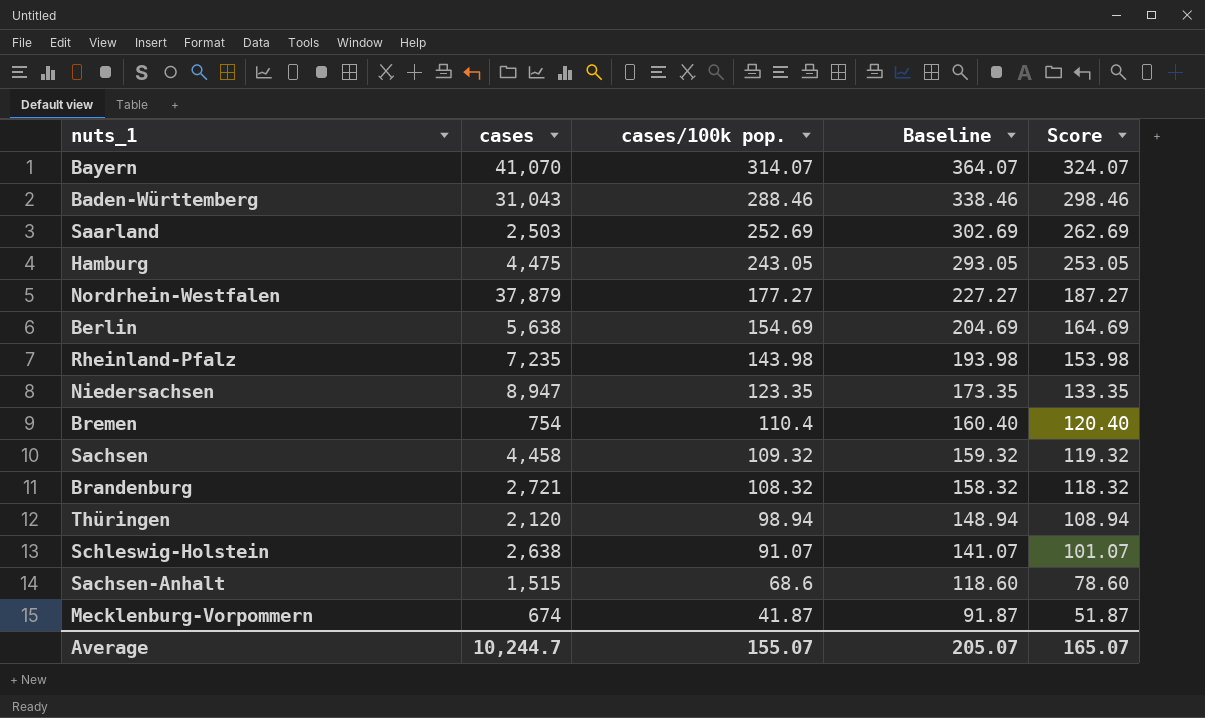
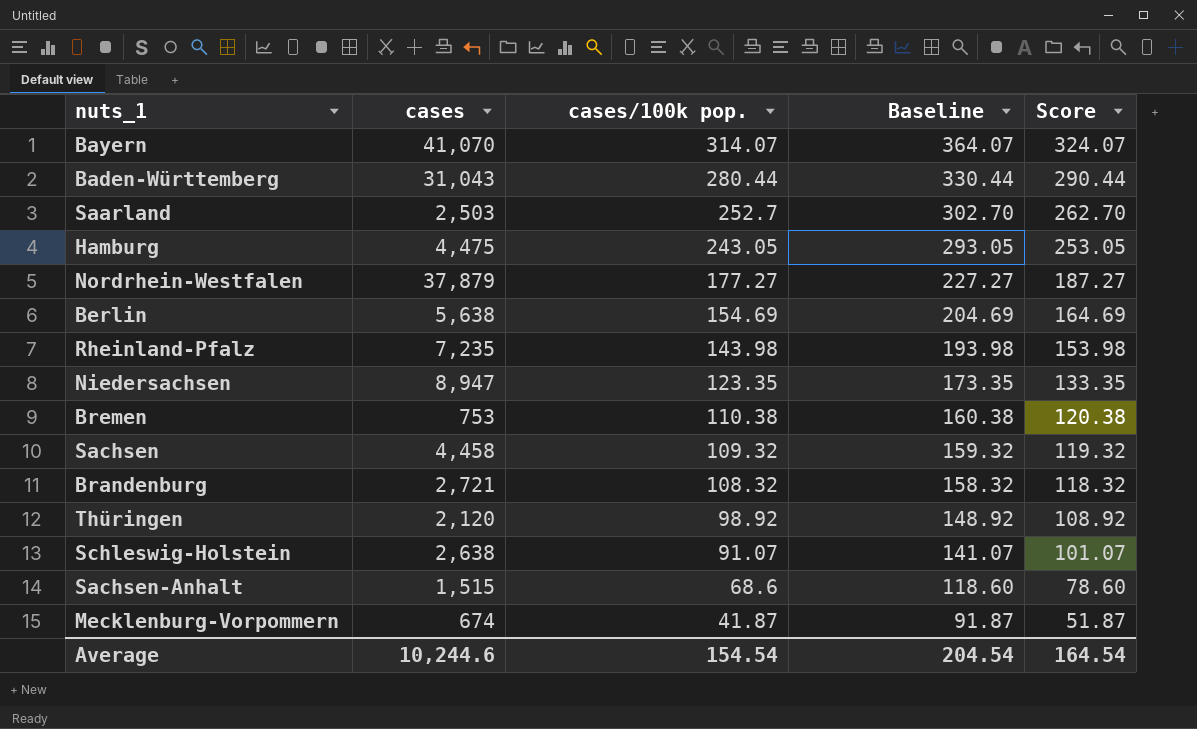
Baden-Württemberg | cases/100k pop.: 288.46 -> 280.44
Baden-Württemberg | Baseline: 338.46 -> 330.44
Baden-Württemberg | Score: 298.46 -> 290.44
Saarland | cases/100k pop.: 252.69 -> 252.7
Saarland | Baseline: 302.69 -> 302.70
Saarland | Score: 262.69 -> 262.70
Bremen | cases: 754 -> 753
Bremen | cases/100k pop.: 110.4 -> 110.38
Bremen | Baseline: 160.40 -> 160.38
Bremen | Score: 120.40 -> 120.38
Thüringen | cases/100k pop.: 98.94 -> 98.92
Thüringen | Baseline: 148.94 -> 148.92
Thüringen | Score: 108.94 -> 108.92
Average | cases: 10,244.7 -> 10,244.6
Average | cases/100k pop.: 155.07 -> 154.54
Average | Baseline: 205.07 -> 204.54
Average | Score: 165.07 -> 164.54

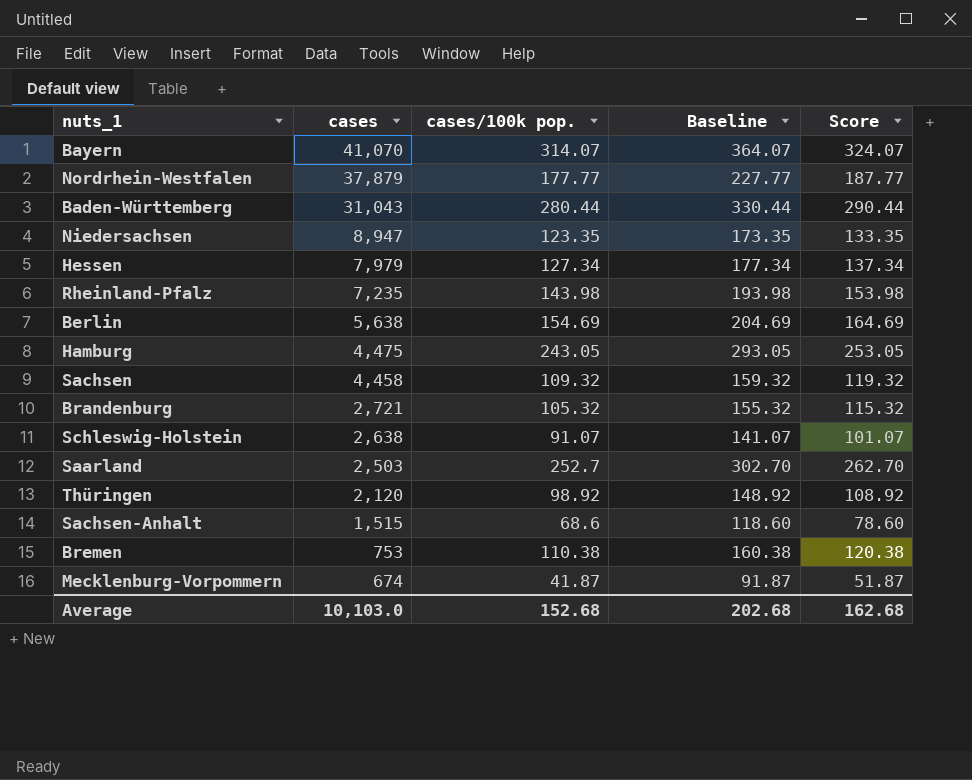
row order: cases/100k pop. descending -> cases descending
Nordrhein-Westfalen | cases/100k pop.: 177.27 -> 177.77
Nordrhein-Westfalen | Baseline: 227.27 -> 227.77
Nordrhein-Westfalen | Score: 187.27 -> 187.77
row Hessen: none -> 7,979 | 127.34 | 177.34 | 137.34
Brandenburg | cases/100k pop.: 108.32 -> 105.32
Brandenburg | Baseline: 158.32 -> 155.32
Brandenburg | Score: 118.32 -> 115.32
Average | cases: 10,244.6 -> 10,103.0
Average | cases/100k pop.: 154.54 -> 152.68
Average | Baseline: 204.54 -> 202.68
Average | Score: 164.54 -> 162.68

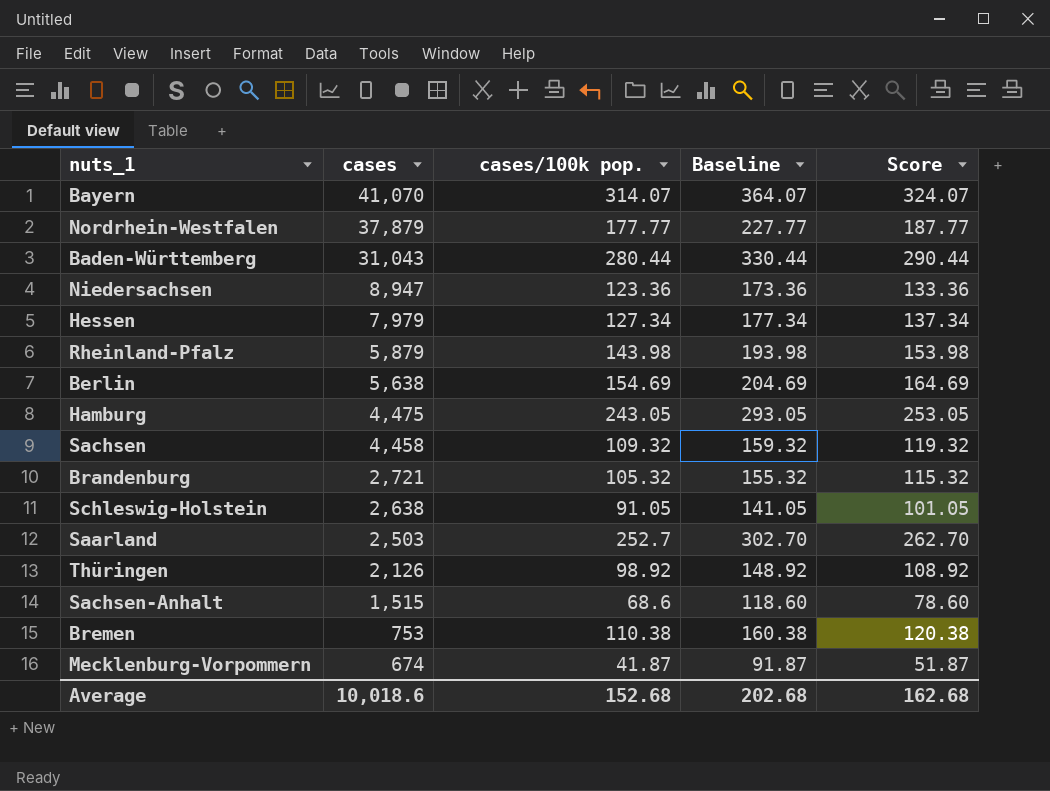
Niedersachsen | cases/100k pop.: 123.35 -> 123.36
Niedersachsen | Baseline: 173.35 -> 173.36
Niedersachsen | Score: 133.35 -> 133.36
Rheinland-Pfalz | cases: 7,235 -> 5,879
Schleswig-Holstein | cases/100k pop.: 91.07 -> 91.05
Schleswig-Holstein | Baseline: 141.07 -> 141.05
Schleswig-Holstein | Score: 101.07 -> 101.05
Thüringen | cases: 2,120 -> 2,126
Average | cases: 10,103.0 -> 10,018.6

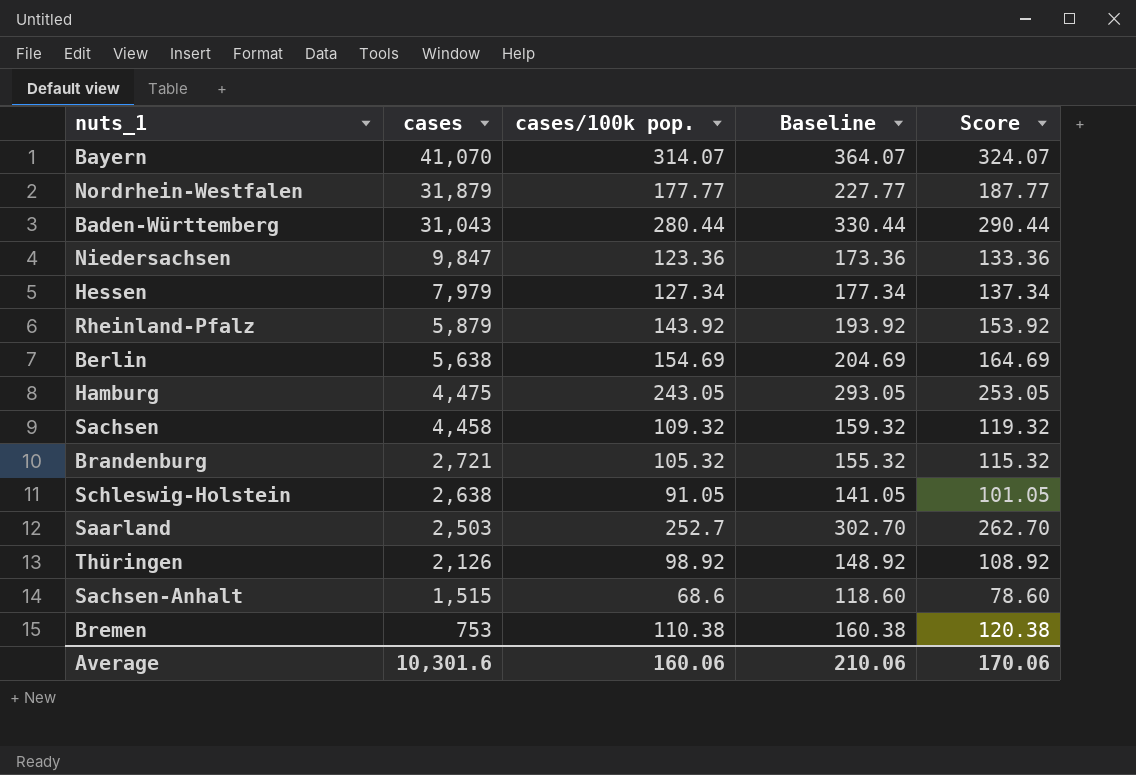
row Mecklenburg-Vorpommern: 674 | 41.87 | 91.87 | 51.87 -> none
Nordrhein-Westfalen | cases: 37,879 -> 31,879
Niedersachsen | cases: 8,947 -> 9,847
Rheinland-Pfalz | cases/100k pop.: 143.98 -> 143.92
Rheinland-Pfalz | Baseline: 193.98 -> 193.92
Rheinland-Pfalz | Score: 153.98 -> 153.92
Average | cases: 10,018.6 -> 10,301.6
Average | cases/100k pop.: 152.68 -> 160.06
Average | Baseline: 202.68 -> 210.06
Average | Score: 162.68 -> 170.06

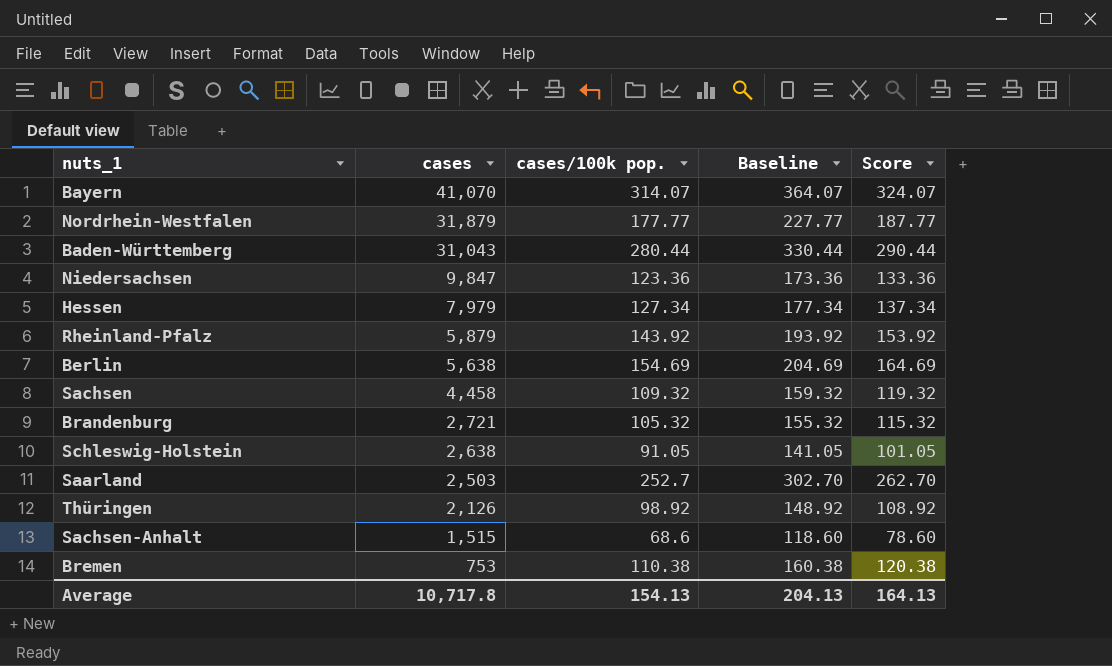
row Hamburg: 4,475 | 243.05 | 293.05 | 253.05 -> none
Average | cases: 10,301.6 -> 10,717.8
Average | cases/100k pop.: 160.06 -> 154.13
Average | Baseline: 210.06 -> 204.13
Average | Score: 170.06 -> 164.13

